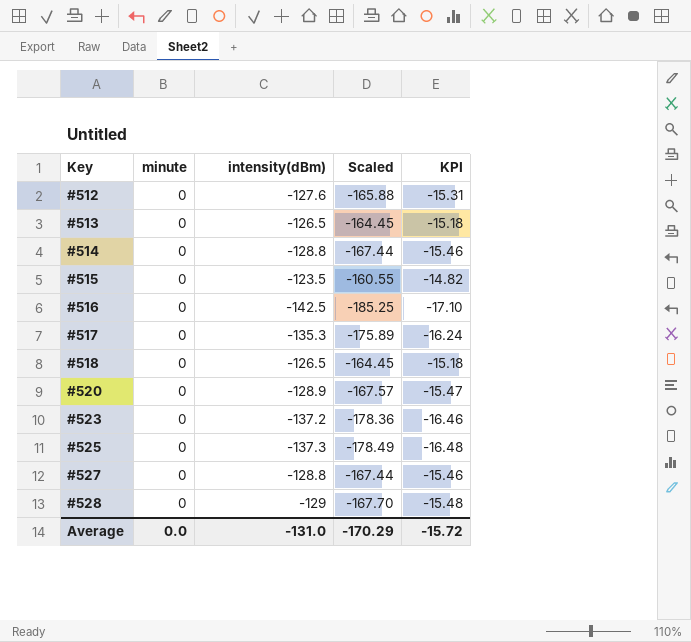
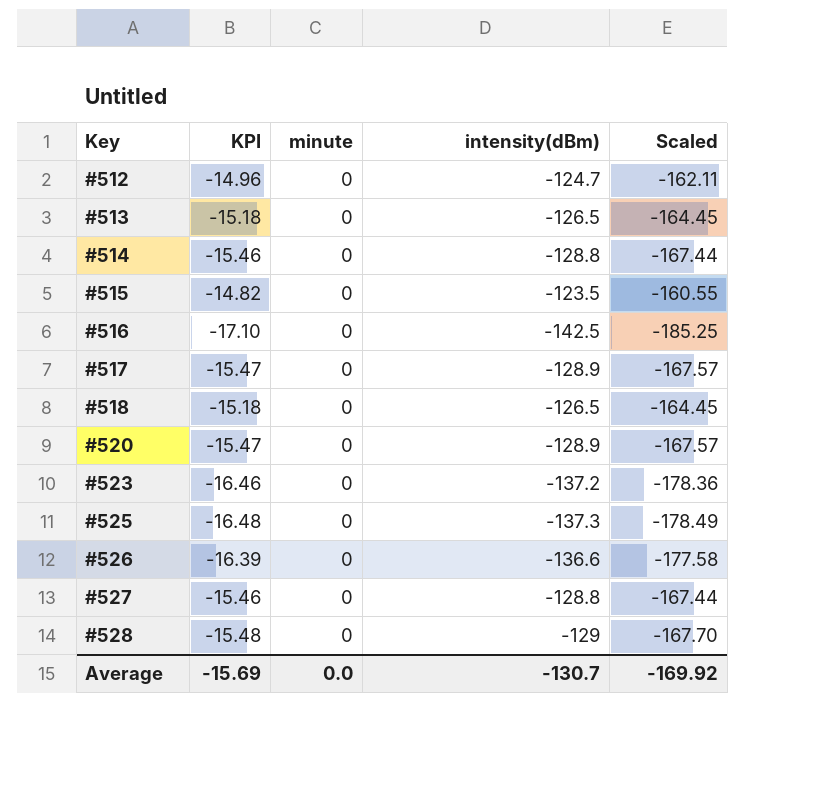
column KPI | position: 5 -> 2
#512 | KPI: -15.31 -> -14.96
#512 | intensity(dBm): -127.6 -> -124.7
#512 | Scaled: -165.88 -> -162.11
#517 | KPI: -16.24 -> -15.47
#517 | intensity(dBm): -135.3 -> -128.9
#517 | Scaled: -175.89 -> -167.57
row #526: none -> -16.39 | 0 | -136.6 | -177.58
Average | KPI: -15.72 -> -15.69
Average | intensity(dBm): -131.0 -> -130.7
Average | Scaled: -170.29 -> -169.92

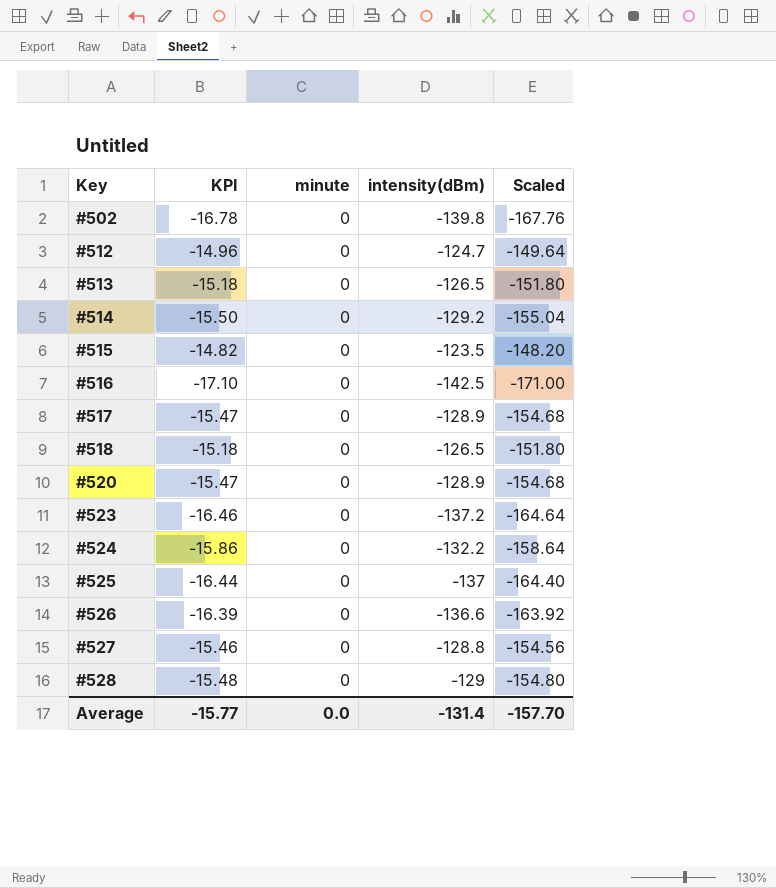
column Scaled | formula: [intensity(dBm)] * 1.3 -> [intensity(dBm)] * 1.2
row #502: none -> -16.78 | 0 | -139.8 | -167.76
#514 | KPI: -15.46 -> -15.50
#514 | intensity(dBm): -128.8 -> -129.2
row #524: none -> -15.86 | 0 | -132.2 | -158.64
#525 | KPI: -16.48 -> -16.44
#525 | intensity(dBm): -137.3 -> -137
Average | KPI: -15.69 -> -15.77
Average | intensity(dBm): -130.7 -> -131.4
Average | Scaled: -169.92 -> -157.70

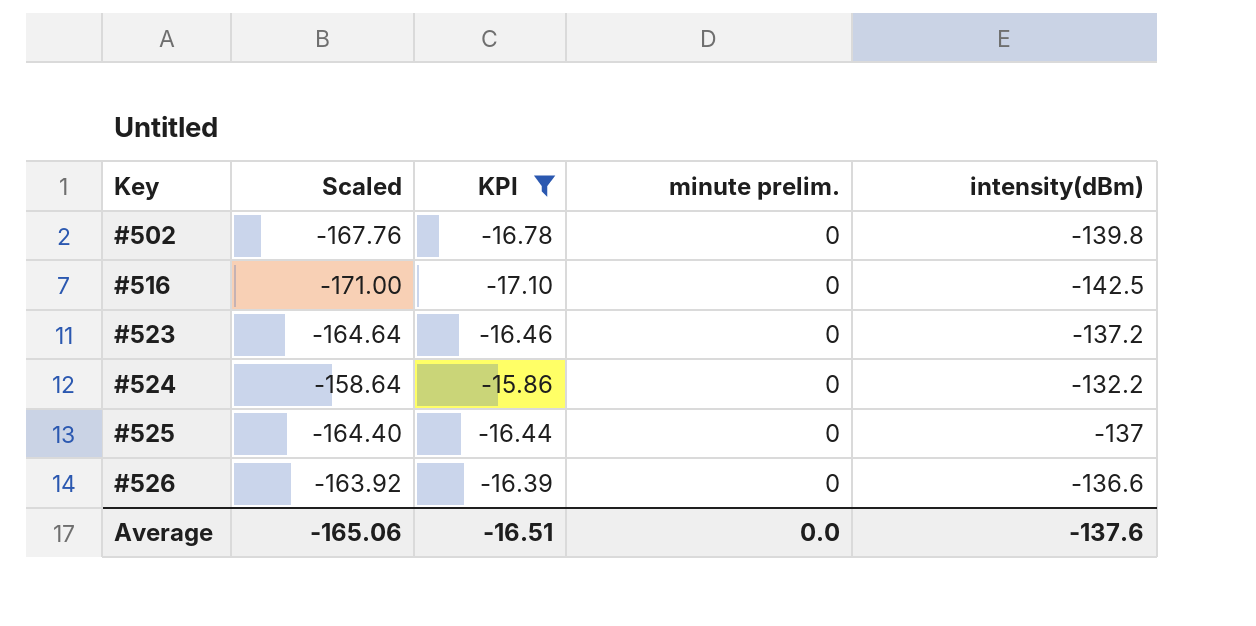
filter: none -> KPI <= -15.86
column Scaled | position: 5 -> 2
column name: minute -> minute prelim.
Average | Scaled: -157.70 -> -165.06
Average | KPI: -15.77 -> -16.51
Average | intensity(dBm): -131.4 -> -137.6

